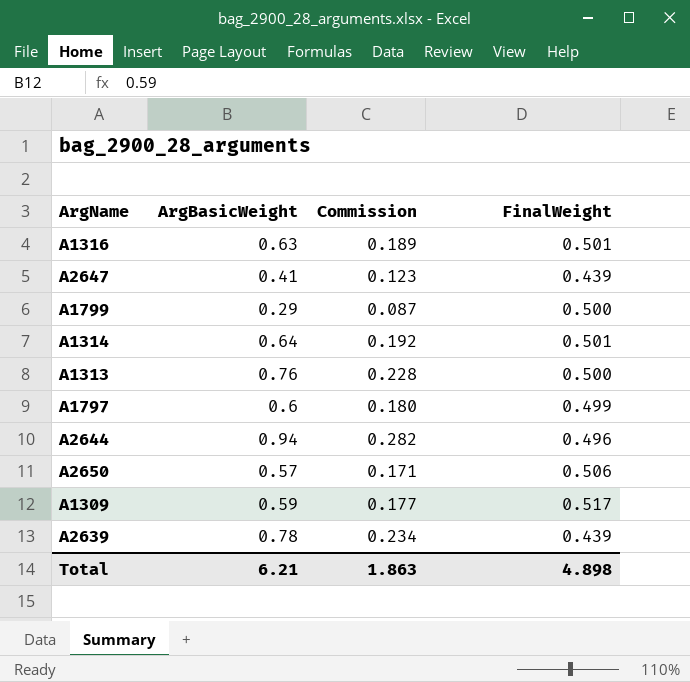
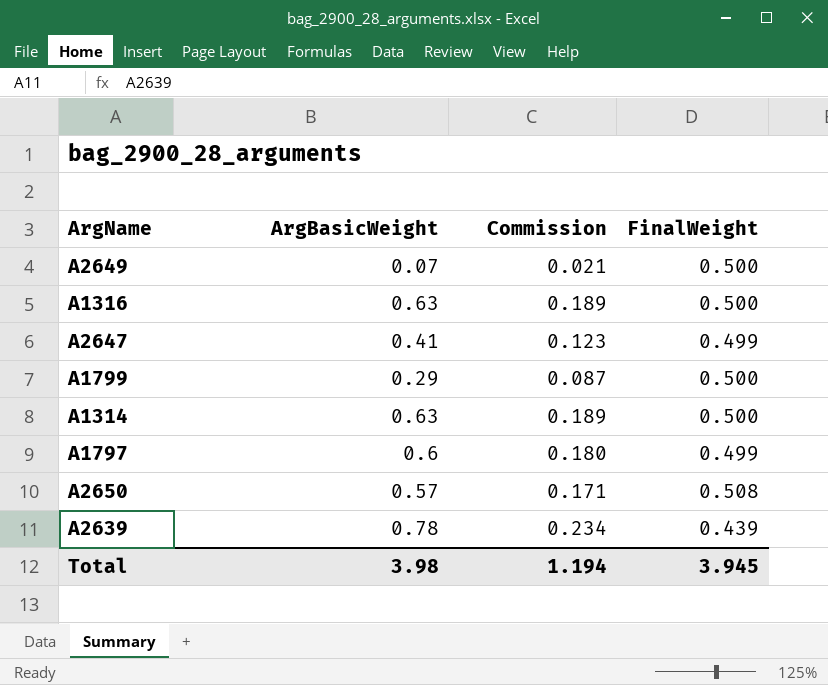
row A1313: 0.76 | 0.228 | 0.500 -> none
row A2644: 0.94 | 0.282 | 0.496 -> none
row A1309: 0.59 | 0.177 | 0.517 -> none
row A2649: none -> 0.07 | 0.021 | 0.500
A1316 | FinalWeight: 0.501 -> 0.500
A2647 | FinalWeight: 0.439 -> 0.499
A1314 | ArgBasicWeight: 0.64 -> 0.63
A1314 | Commission: 0.192 -> 0.189
A1314 | FinalWeight: 0.501 -> 0.500
A2650 | FinalWeight: 0.506 -> 0.508
Total | ArgBasicWeight: 6.21 -> 3.98
Total | Commission: 1.863 -> 1.194
Total | FinalWeight: 4.898 -> 3.945

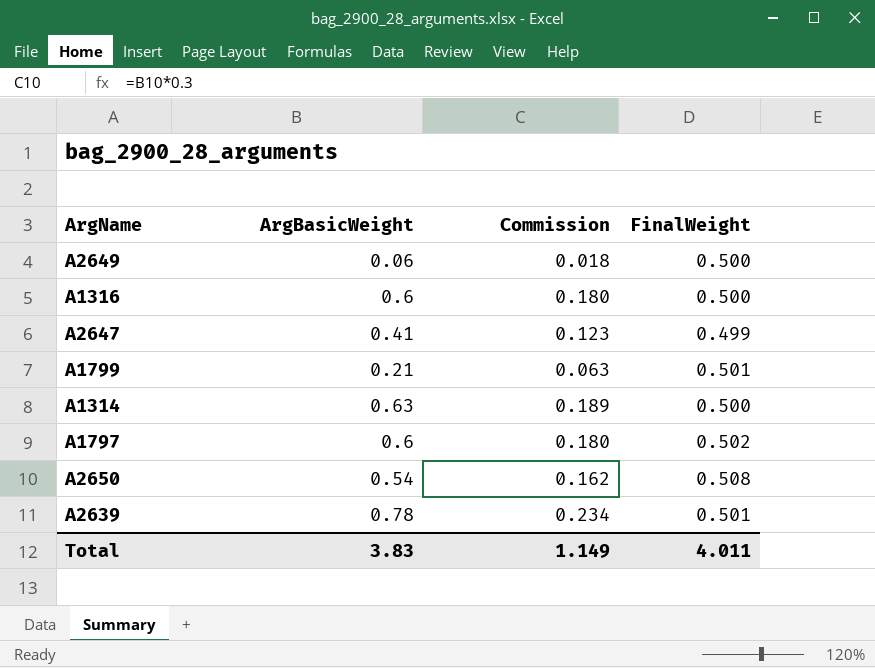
A2649 | ArgBasicWeight: 0.07 -> 0.06
A2649 | Commission: 0.021 -> 0.018
A1316 | ArgBasicWeight: 0.63 -> 0.6
A1316 | Commission: 0.189 -> 0.180
A1799 | ArgBasicWeight: 0.29 -> 0.21
A1799 | Commission: 0.087 -> 0.063
A1799 | FinalWeight: 0.500 -> 0.501
A1797 | FinalWeight: 0.499 -> 0.502
A2650 | ArgBasicWeight: 0.57 -> 0.54
A2650 | Commission: 0.171 -> 0.162
A2639 | FinalWeight: 0.439 -> 0.501
Total | ArgBasicWeight: 3.98 -> 3.83
Total | Commission: 1.194 -> 1.149
Total | FinalWeight: 3.945 -> 4.011

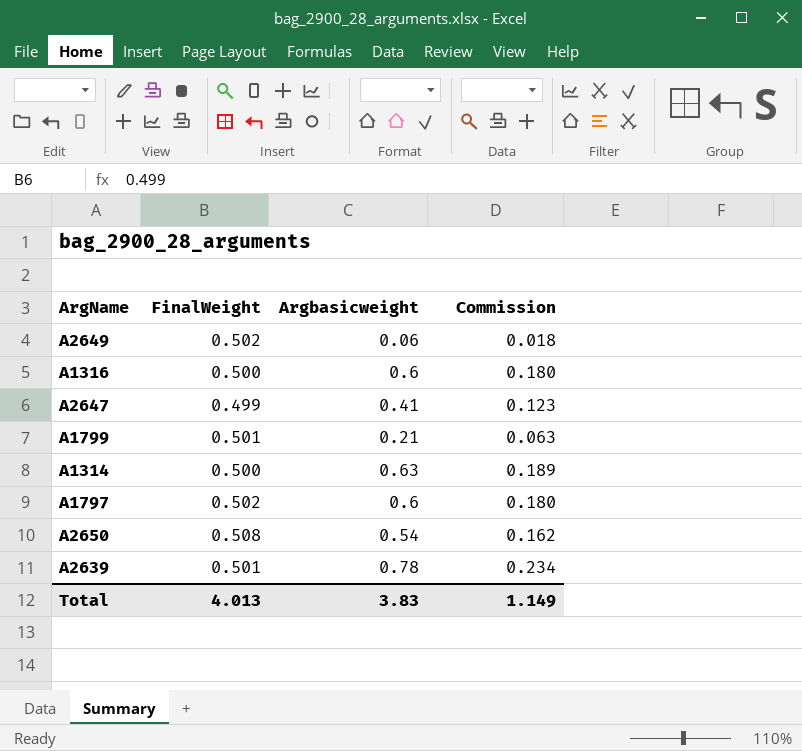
column FinalWeight | position: 4 -> 2
column name: ArgBasicWeight -> Argbasicweight
A2649 | FinalWeight: 0.500 -> 0.502
Total | FinalWeight: 4.011 -> 4.013

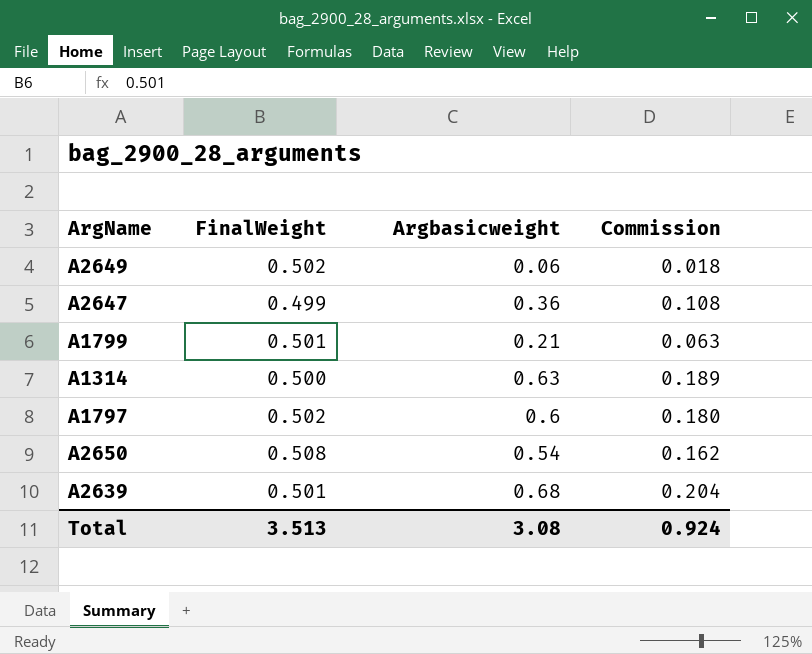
row A1316: 0.500 | 0.6 | 0.180 -> none
A2647 | Argbasicweight: 0.41 -> 0.36
A2647 | Commission: 0.123 -> 0.108
A2639 | Argbasicweight: 0.78 -> 0.68
A2639 | Commission: 0.234 -> 0.204
Total | FinalWeight: 4.013 -> 3.513
Total | Argbasicweight: 3.83 -> 3.08
Total | Commission: 1.149 -> 0.924

